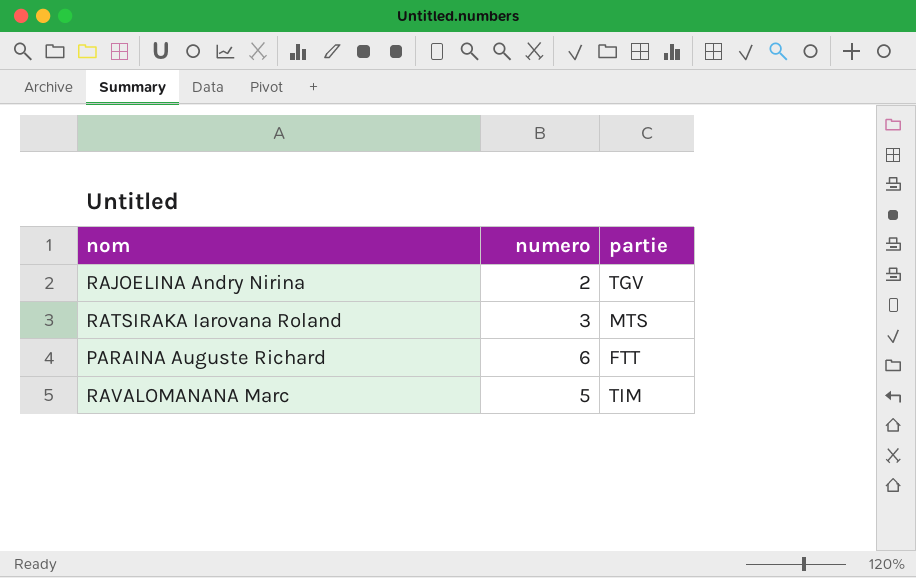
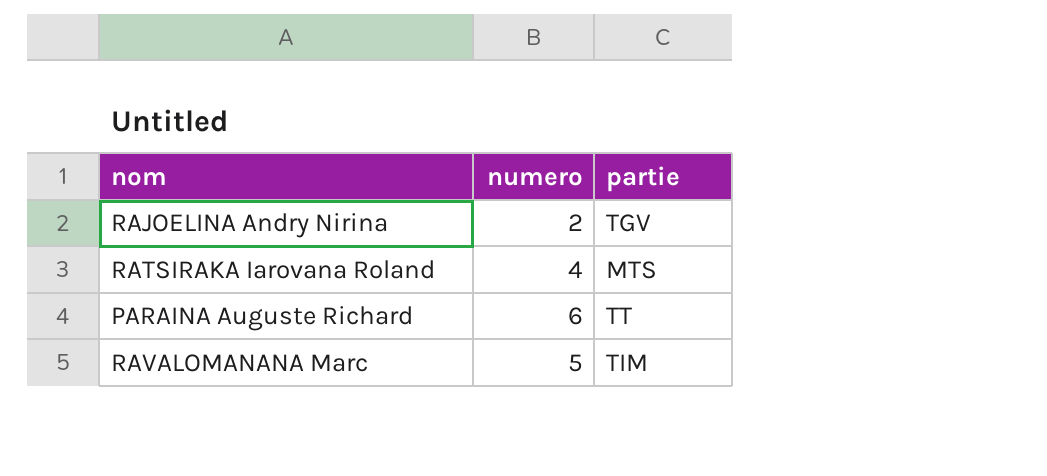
RATSIRAKA Iarovana Roland | numero: 3 -> 4
PARAINA Auguste Richard | partie: FTT -> TT

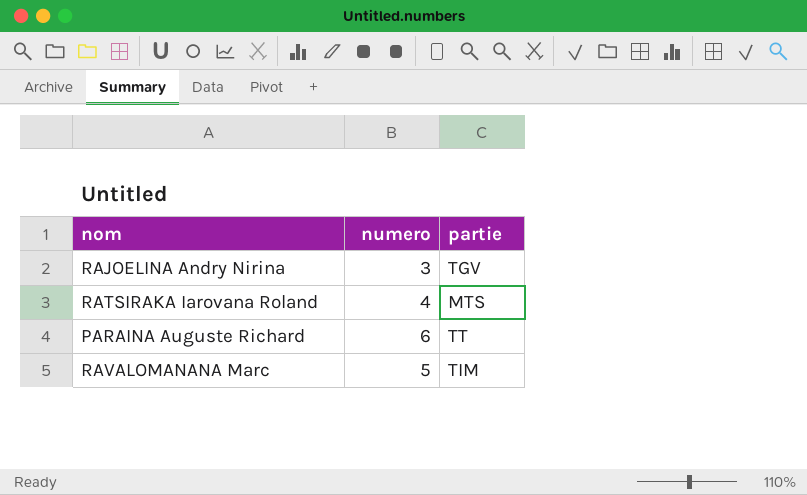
RAJOELINA Andry Nirina | numero: 2 -> 3

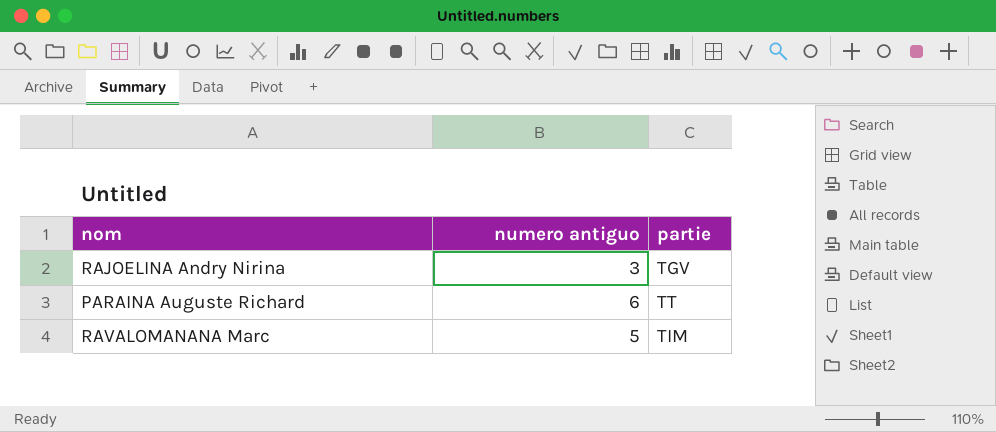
column name: numero -> numero antiguo
row RATSIRAKA Iarovana Roland: 4 | MTS -> none

